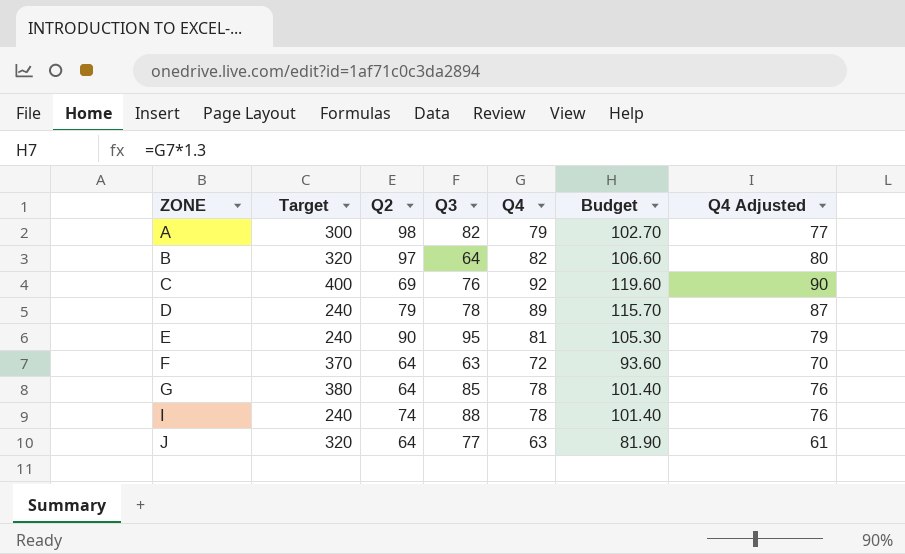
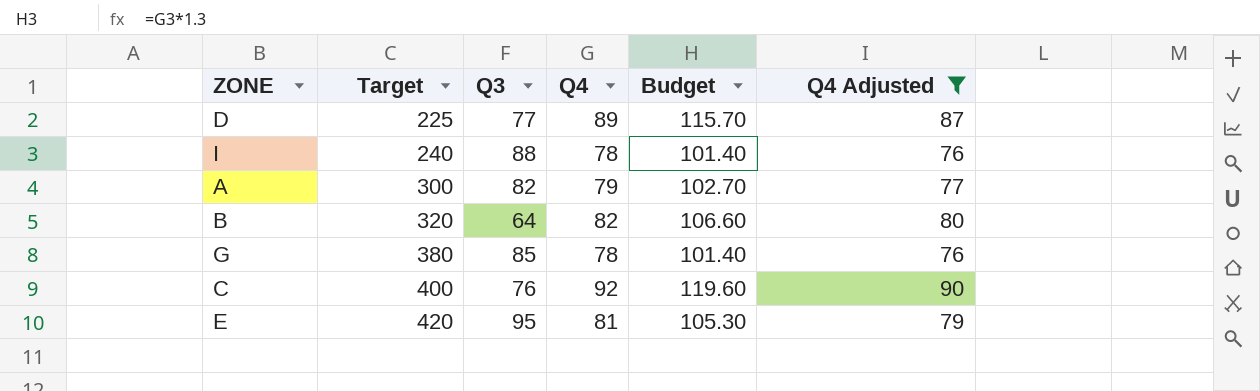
filter: none -> Q4 Adjusted >= 76
row order: ZONE ascending -> Target ascending
column Q2 | position: 3 -> none
D | Target: 240 -> 225
D | Q3: 78 -> 77
E | Target: 240 -> 420

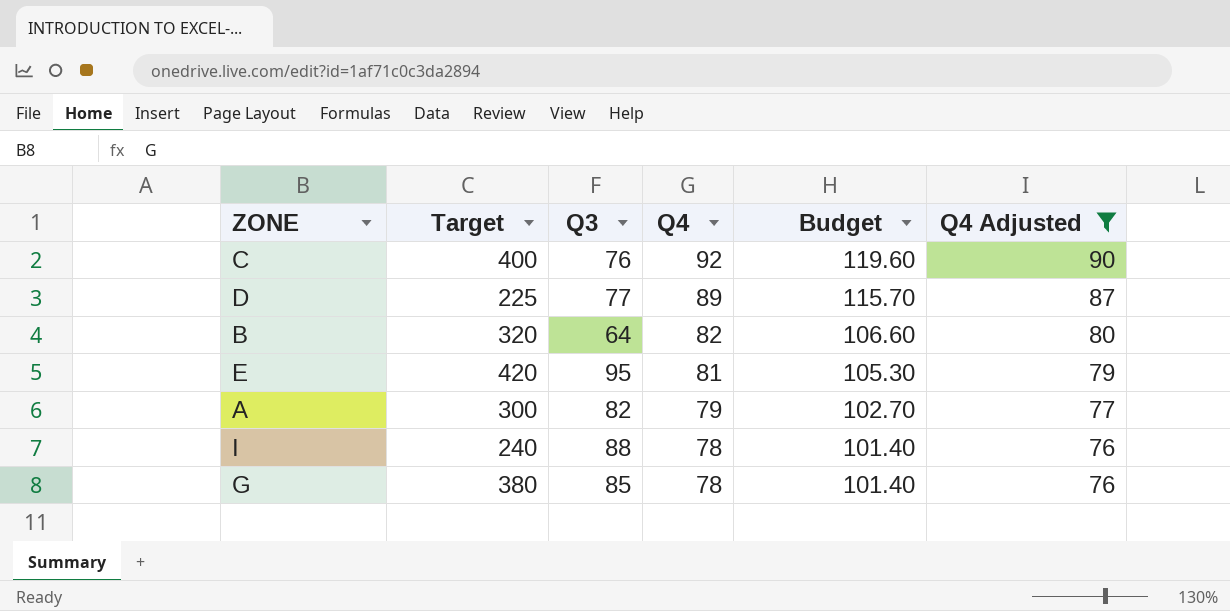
row order: Target ascending -> Q4 descending

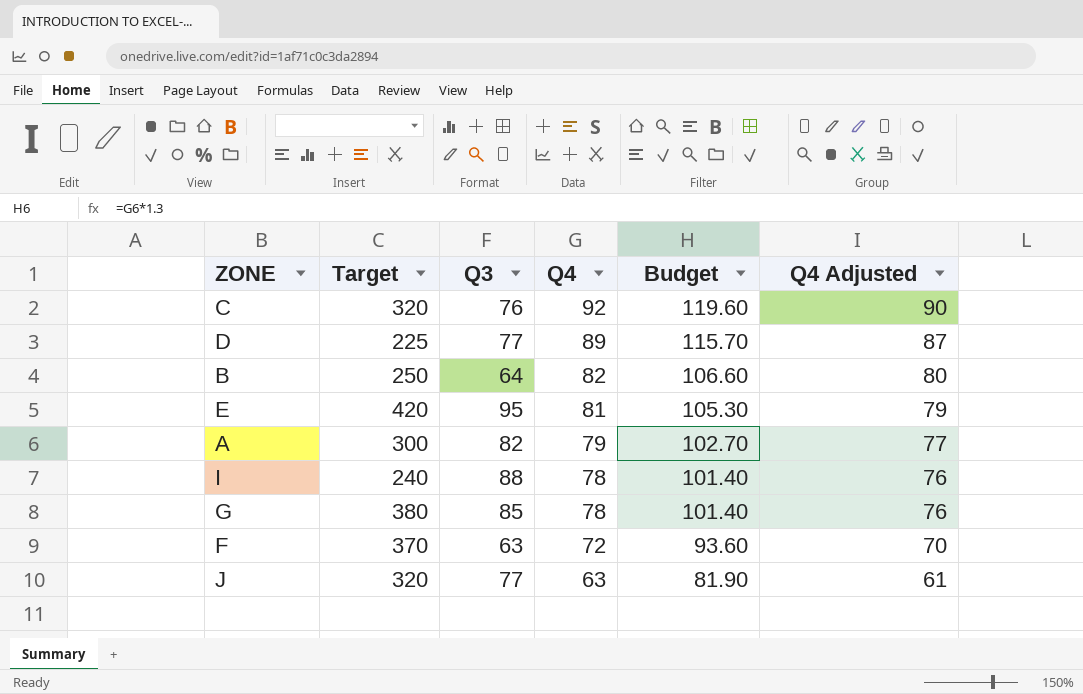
filter: Q4 Adjusted >= 76 -> none
C | Target: 400 -> 320
B | Target: 320 -> 250

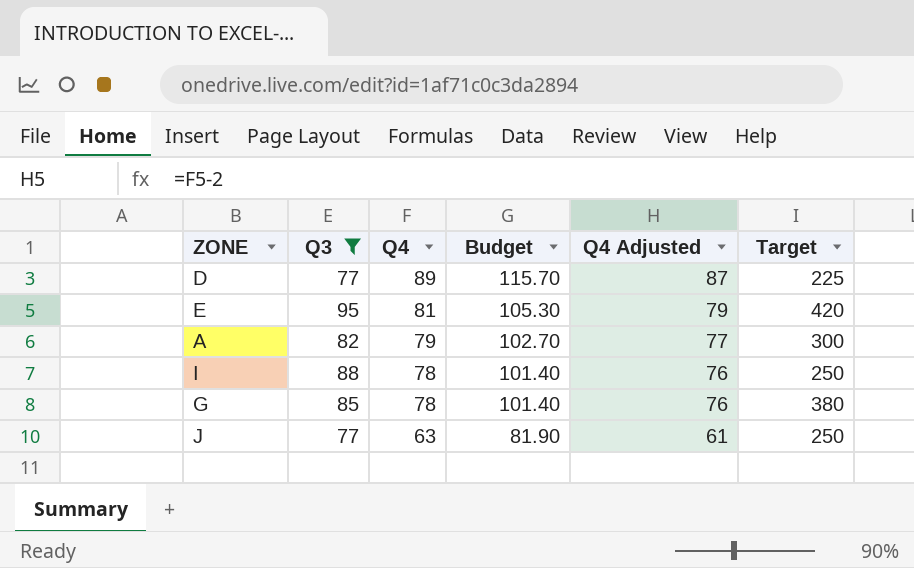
filter: none -> Q3 >= 77
column Target | position: 2 -> 6
I | Target: 240 -> 250
J | Target: 320 -> 250

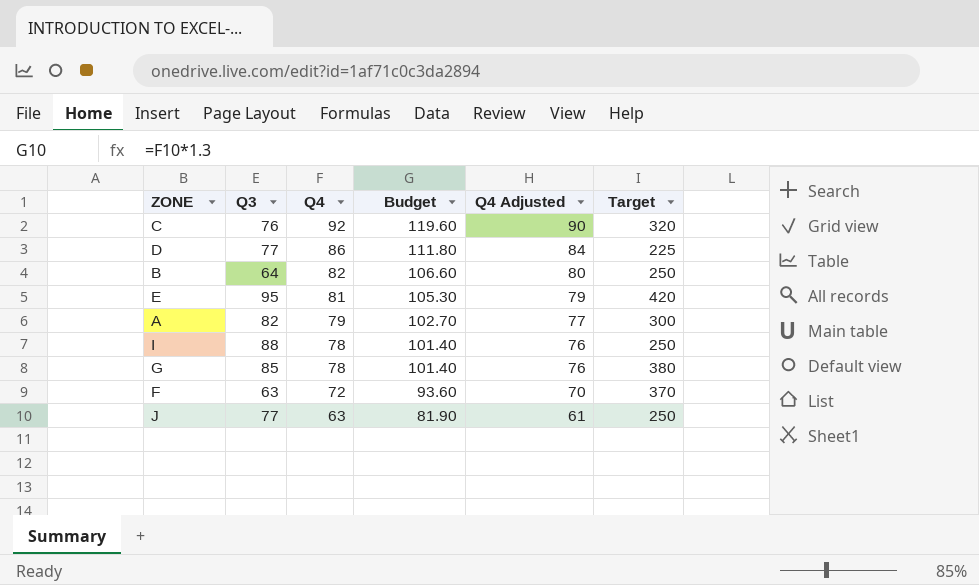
filter: Q3 >= 77 -> none
D | Q4: 89 -> 86
D | Budget: 115.70 -> 111.80
D | Q4 Adjusted: 87 -> 84

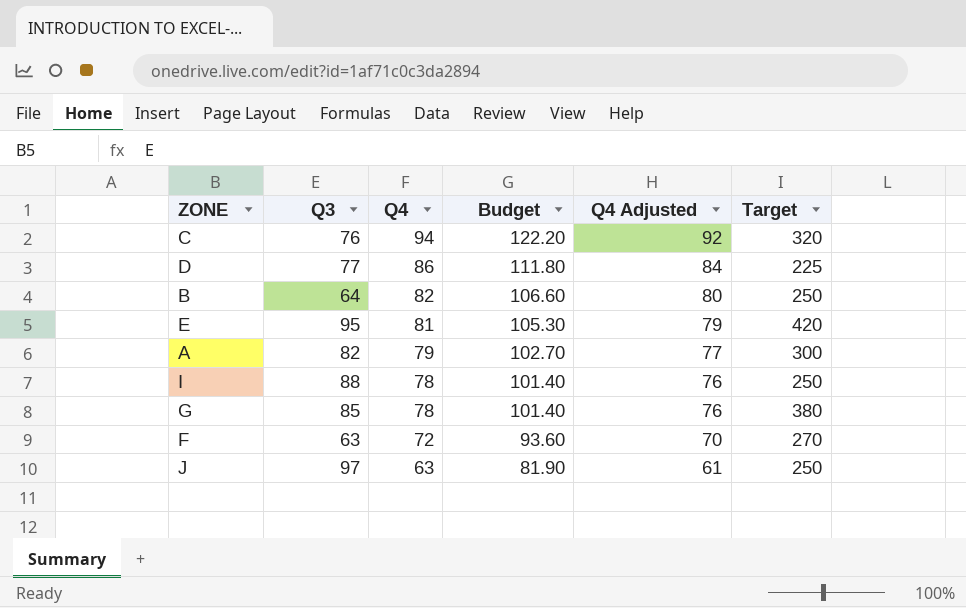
C | Q4: 92 -> 94
C | Budget: 119.60 -> 122.20
C | Q4 Adjusted: 90 -> 92
F | Target: 370 -> 270
J | Q3: 77 -> 97

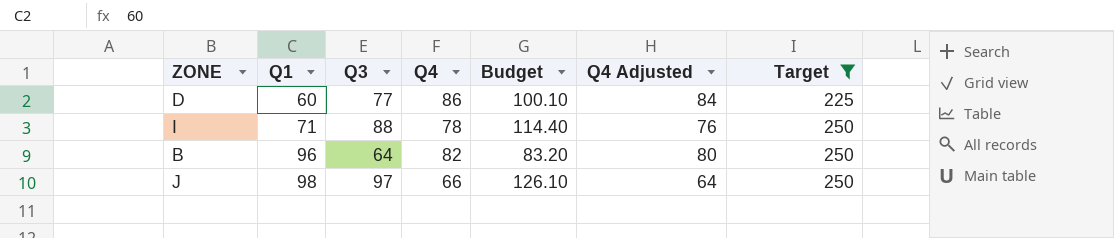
filter: none -> Target <= 250
row order: Q4 descending -> Q1 ascending
column Q1 | position: none -> 2
column Budget | formula: [Q4] * 1.3 -> [Q3] * 1.3
J | Q4: 63 -> 66
J | Q4 Adjusted: 61 -> 64

